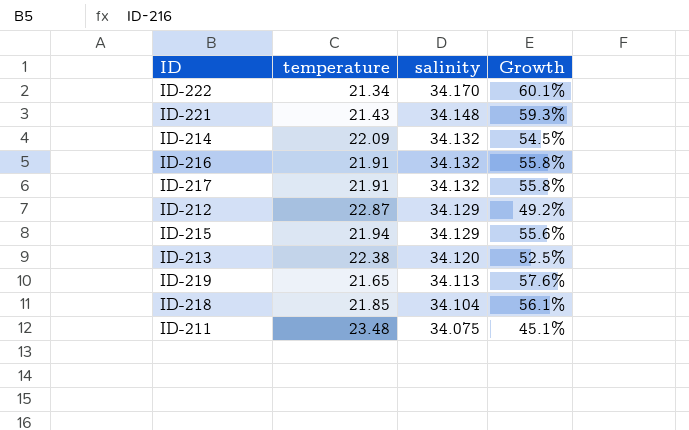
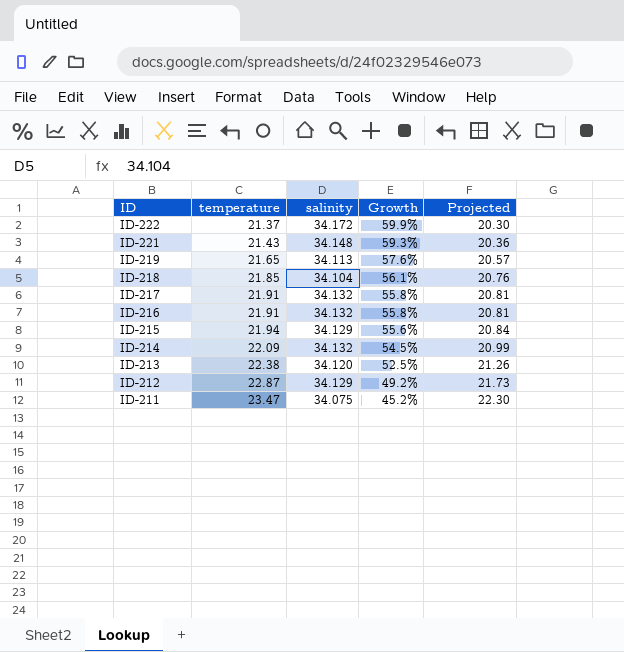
row order: salinity descending -> ID descending
column Projected | formula: none -> [temperature] * 0.95
ID-222 | temperature: 21.34 -> 21.37
ID-222 | salinity: 34.170 -> 34.172
ID-222 | Growth: 60.1% -> 59.9%
ID-211 | temperature: 23.48 -> 23.47
ID-211 | Growth: 45.1% -> 45.2%

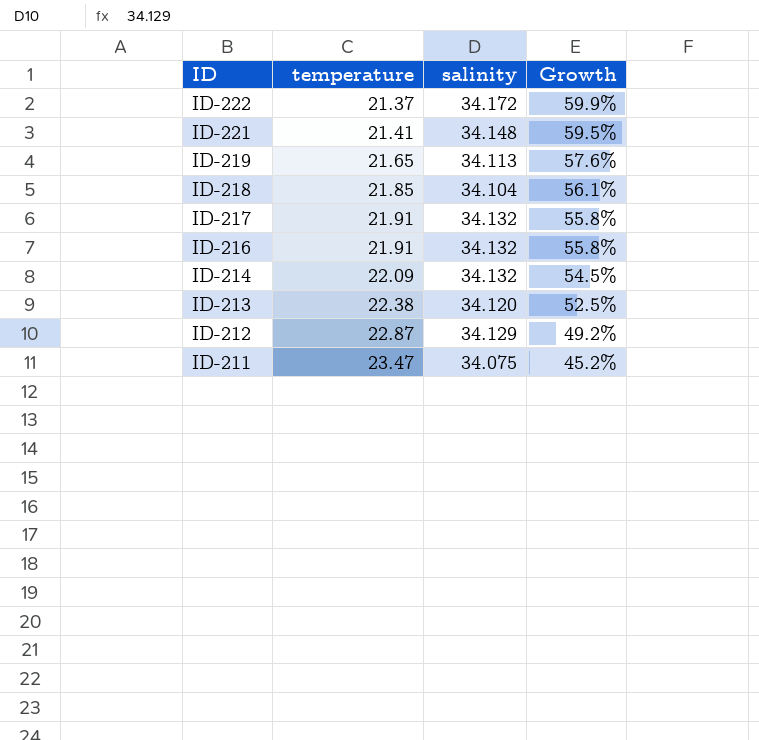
column Projected | formula: [temperature] * 0.95 -> none
row ID-215: 21.94 | 34.129 | 55.6% | 20.84 -> none
ID-221 | temperature: 21.43 -> 21.41
ID-221 | Growth: 59.3% -> 59.5%

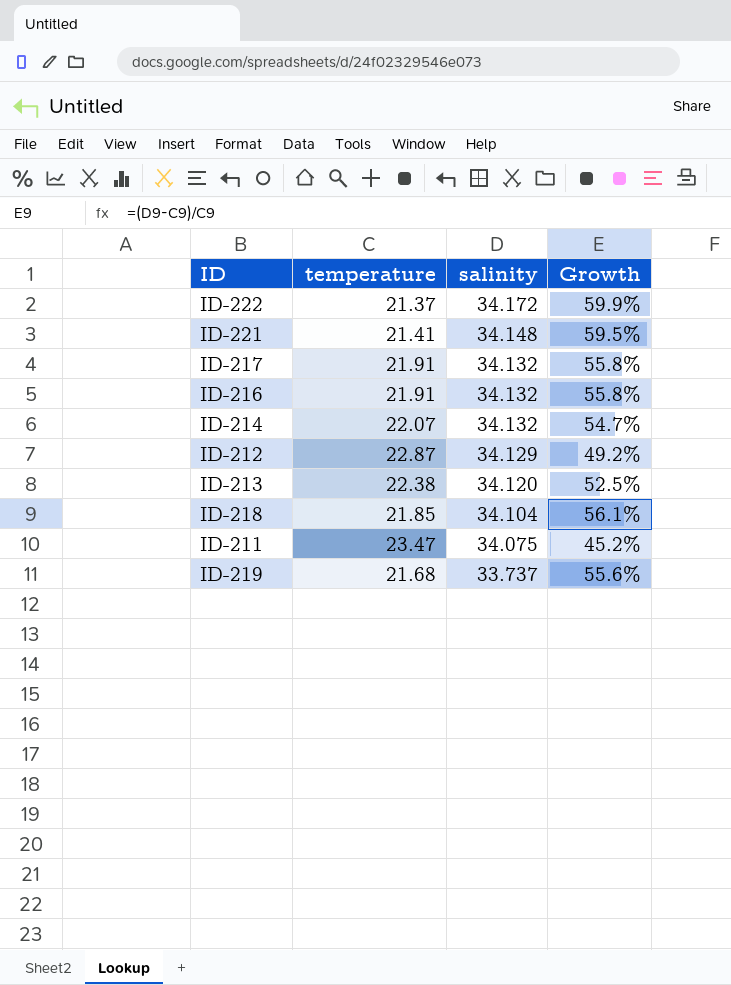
row order: ID descending -> salinity descending
ID-214 | temperature: 22.09 -> 22.07
ID-214 | Growth: 54.5% -> 54.7%
ID-219 | temperature: 21.65 -> 21.68
ID-219 | salinity: 34.113 -> 33.737
ID-219 | Growth: 57.6% -> 55.6%

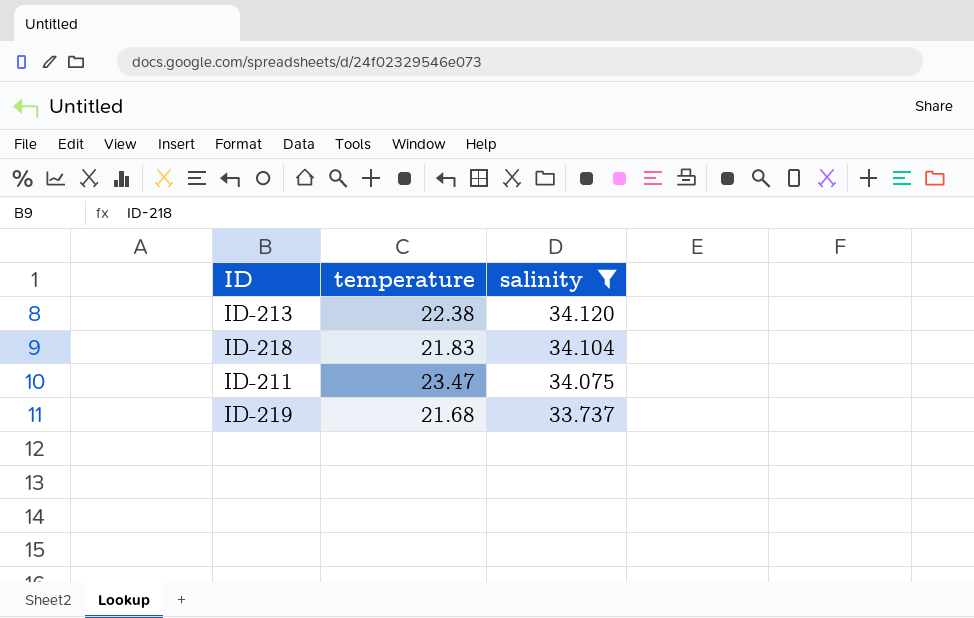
filter: none -> salinity <= 34.120
column Growth | formula: ([salinity] - [temperature]) / [temperature] -> none
ID-218 | temperature: 21.85 -> 21.83

